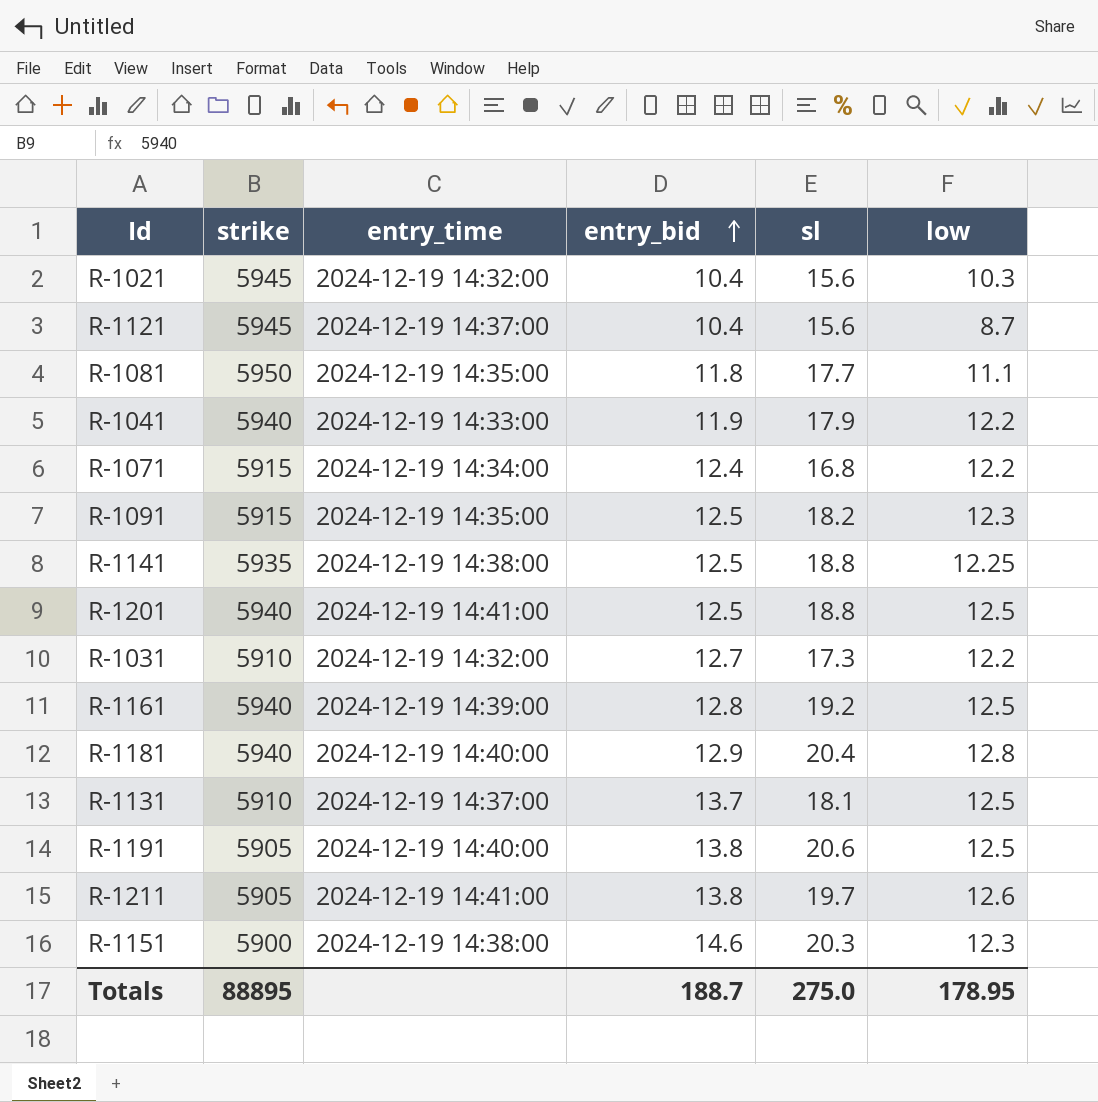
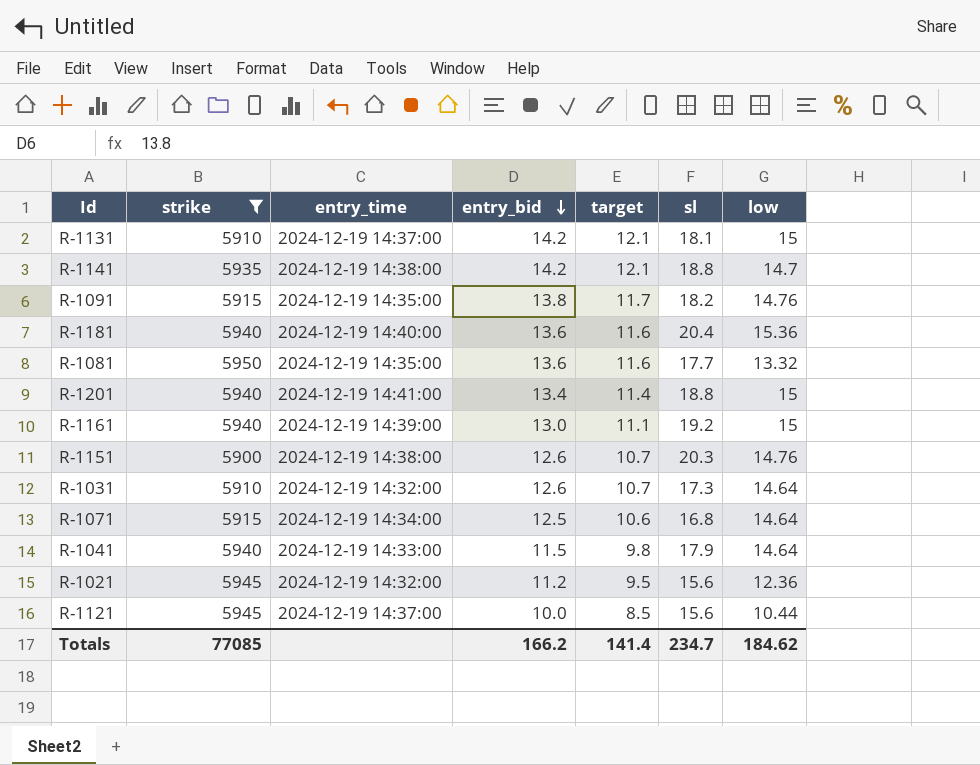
filter: none -> strike != 5905
row order: entry_bid ascending -> entry_bid descending
column target | formula: none -> [entry_bid] * 0.85
R-1131 | entry_bid: 13.7 -> 14.2
R-1131 | low: 12.5 -> 15
R-1141 | entry_bid: 12.5 -> 14.2
R-1141 | low: 12.25 -> 14.7
R-1091 | entry_bid: 12.5 -> 13.8
R-1091 | low: 12.3 -> 14.76
R-1181 | entry_bid: 12.9 -> 13.6
R-1181 | low: 12.8 -> 15.36
R-1081 | entry_bid: 11.8 -> 13.6
R-1081 | low: 11.1 -> 13.32
R-1201 | entry_bid: 12.5 -> 13.4
R-1201 | low: 12.5 -> 15
R-1161 | entry_bid: 12.8 -> 13.0
R-1161 | low: 12.5 -> 15
R-1151 | entry_bid: 14.6 -> 12.6
R-1151 | low: 12.3 -> 14.76
R-1031 | entry_bid: 12.7 -> 12.6
R-1031 | low: 12.2 -> 14.64
R-1071 | entry_bid: 12.4 -> 12.5
R-1071 | low: 12.2 -> 14.64
R-1041 | entry_bid: 11.9 -> 11.5
R-1041 | low: 12.2 -> 14.64
R-1021 | entry_bid: 10.4 -> 11.2
R-1021 | low: 10.3 -> 12.36
R-1121 | entry_bid: 10.4 -> 10.0
R-1121 | low: 8.7 -> 10.44
Totals | strike: 88895 -> 77085
Totals | entry_bid: 188.7 -> 166.2
Totals | sl: 275.0 -> 234.7
Totals | low: 178.95 -> 184.62

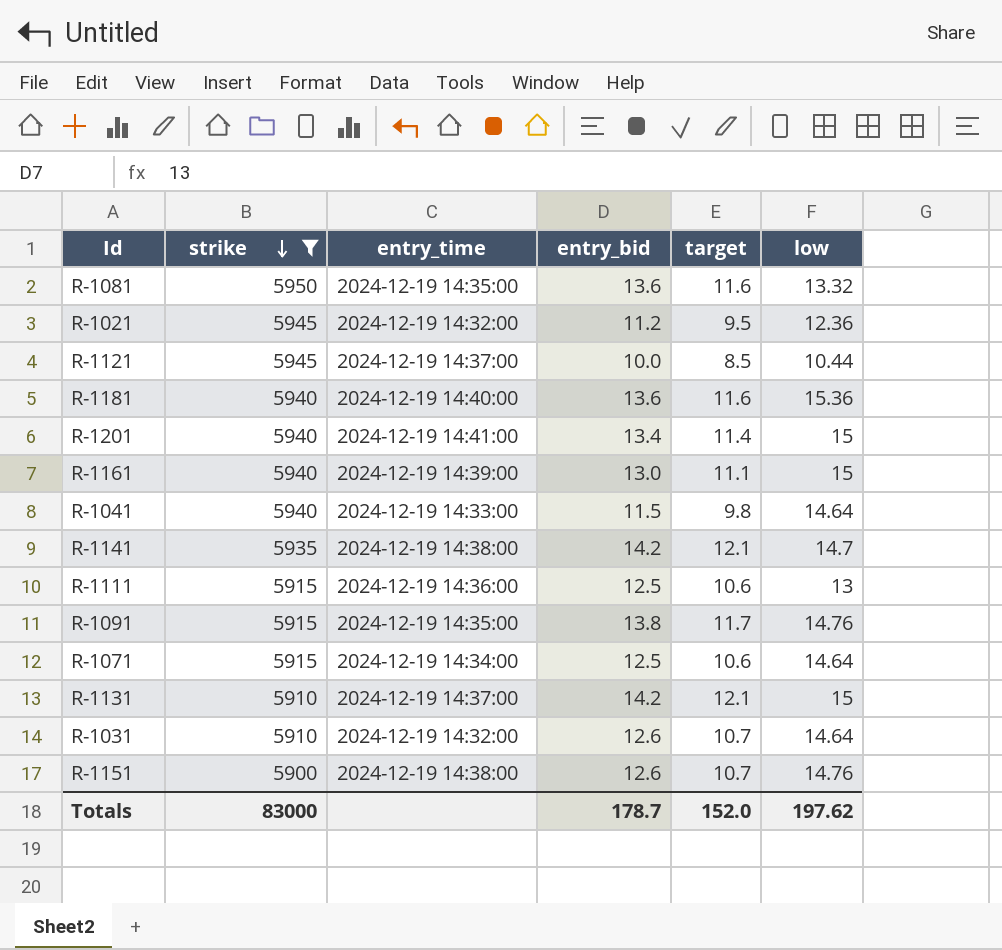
row order: entry_bid descending -> strike descending
column sl | position: 6 -> none
row R-1111: none -> 5915 | 2024-12-19 14:36:00 | 12.5 | 10.6 | 13
Totals | strike: 77085 -> 83000
Totals | entry_bid: 166.2 -> 178.7
Totals | target: 141.4 -> 152.0
Totals | low: 184.62 -> 197.62

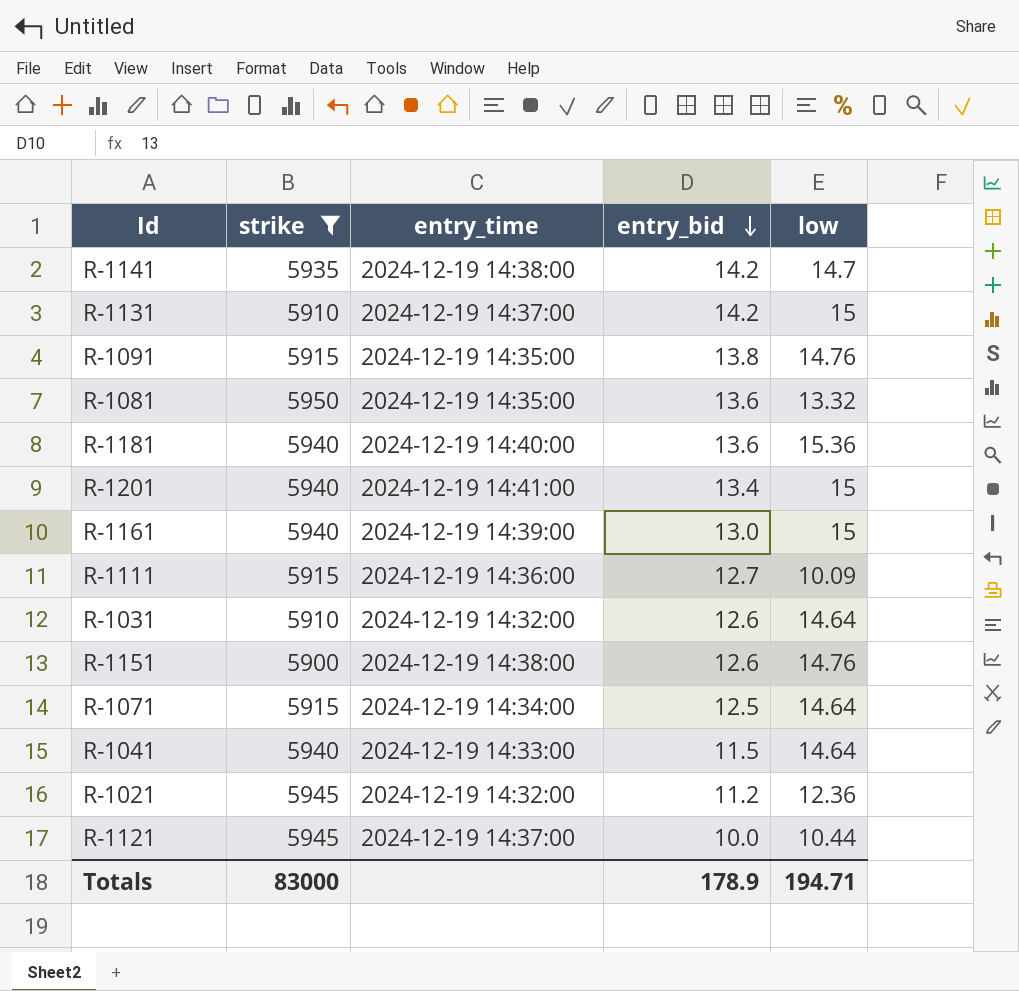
row order: strike descending -> entry_bid descending
column target | formula: [entry_bid] * 0.85 -> none
R-1111 | entry_bid: 12.5 -> 12.7
R-1111 | low: 13 -> 10.09
Totals | entry_bid: 178.7 -> 178.9
Totals | low: 197.62 -> 194.71

